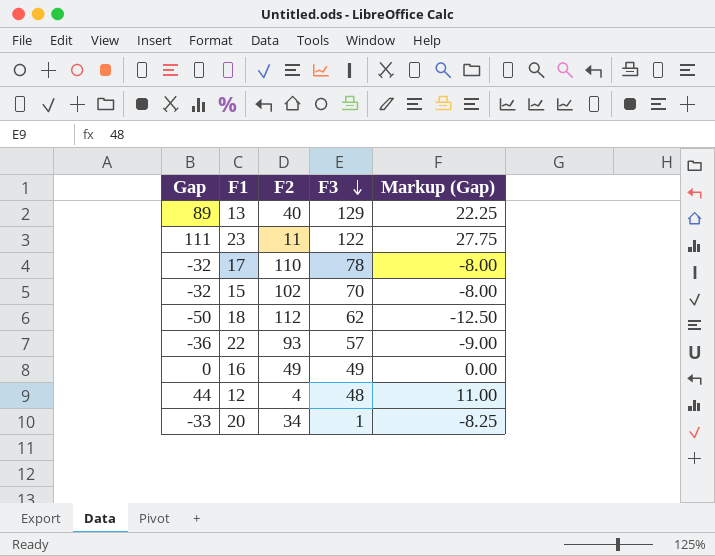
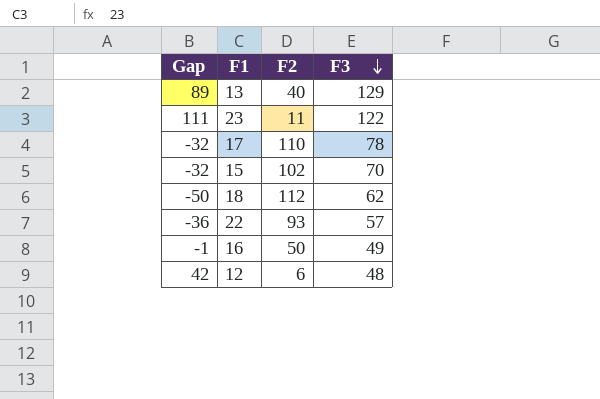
column Markup (Gap) | formula: [Gap] * 0.25 -> none
row 20: -33 | 34 | 1 | -8.25 -> none
16 | Gap: 0 -> -1
16 | F2: 49 -> 50
12 | Gap: 44 -> 42
12 | F2: 4 -> 6

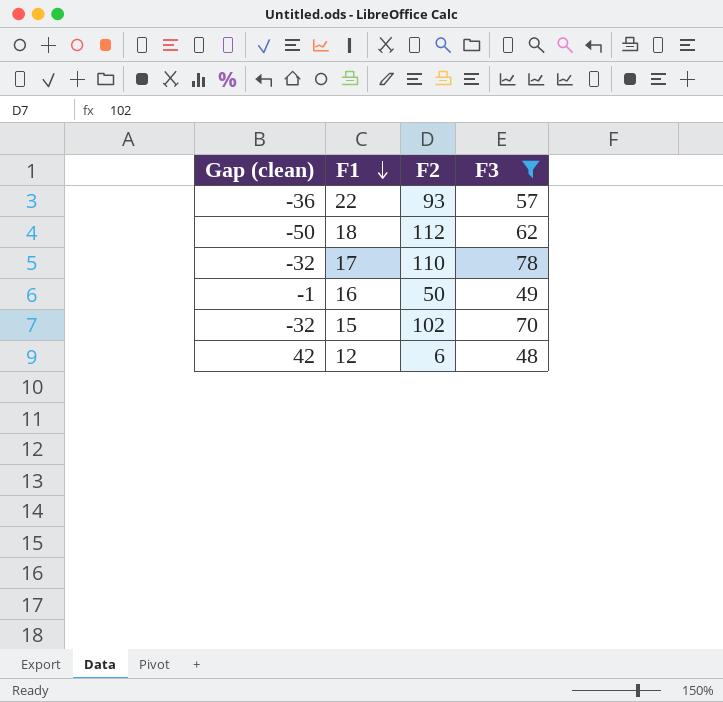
filter: none -> F3 <= 78
row order: F3 descending -> F1 descending
column name: Gap -> Gap (clean)

